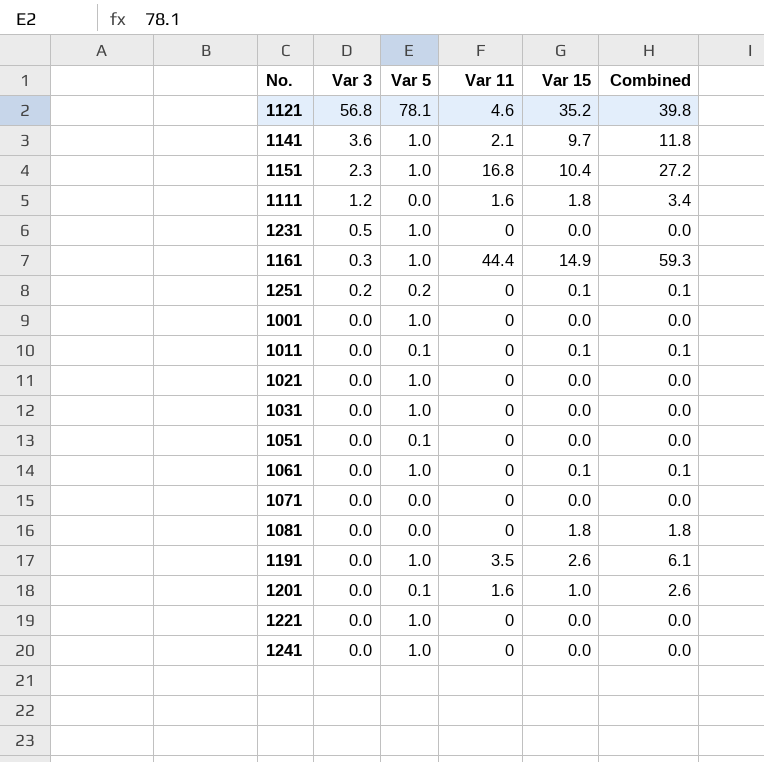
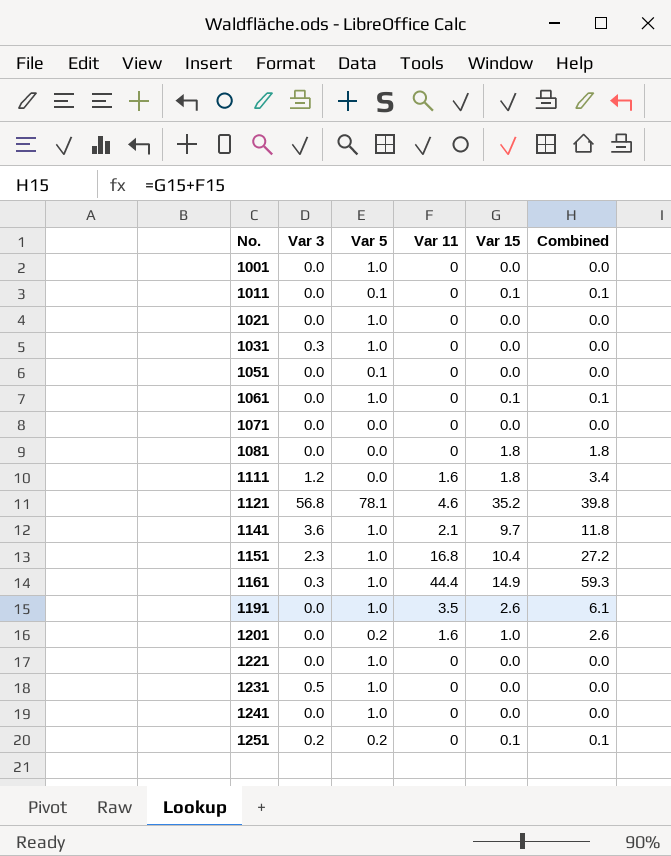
row order: Var 3 descending -> No. ascending
1031 | Var 3: 0.0 -> 0.3
1201 | Var 5: 0.1 -> 0.2

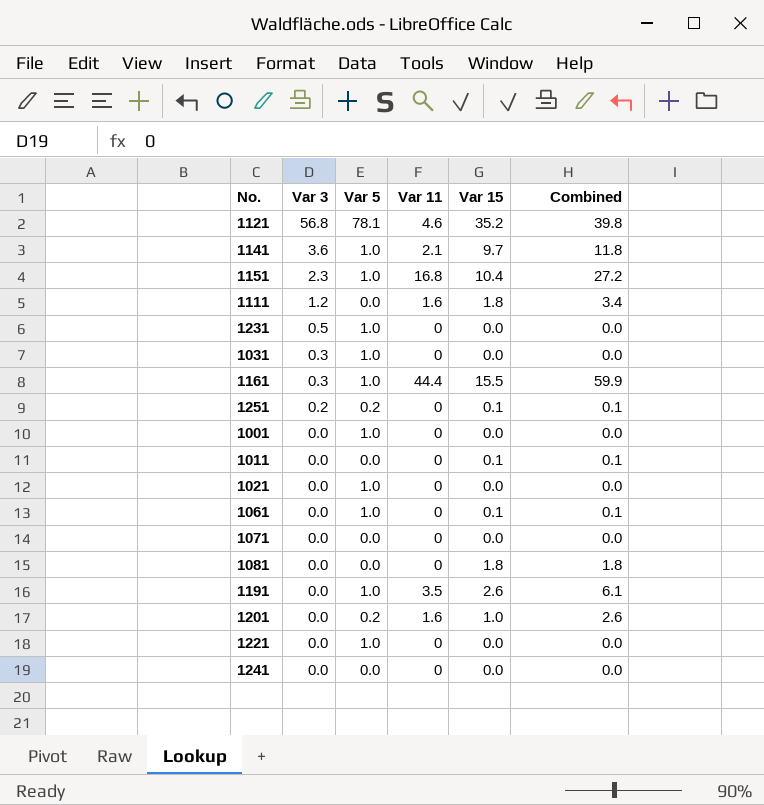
row order: No. ascending -> Var 3 descending
row 1051: 0.0 | 0.1 | 0 | 0.0 | 0.0 -> none
1161 | Var 15: 14.9 -> 15.5
1161 | Combined: 59.3 -> 59.9
1011 | Var 5: 0.1 -> 0.0
1241 | Var 5: 1.0 -> 0.0

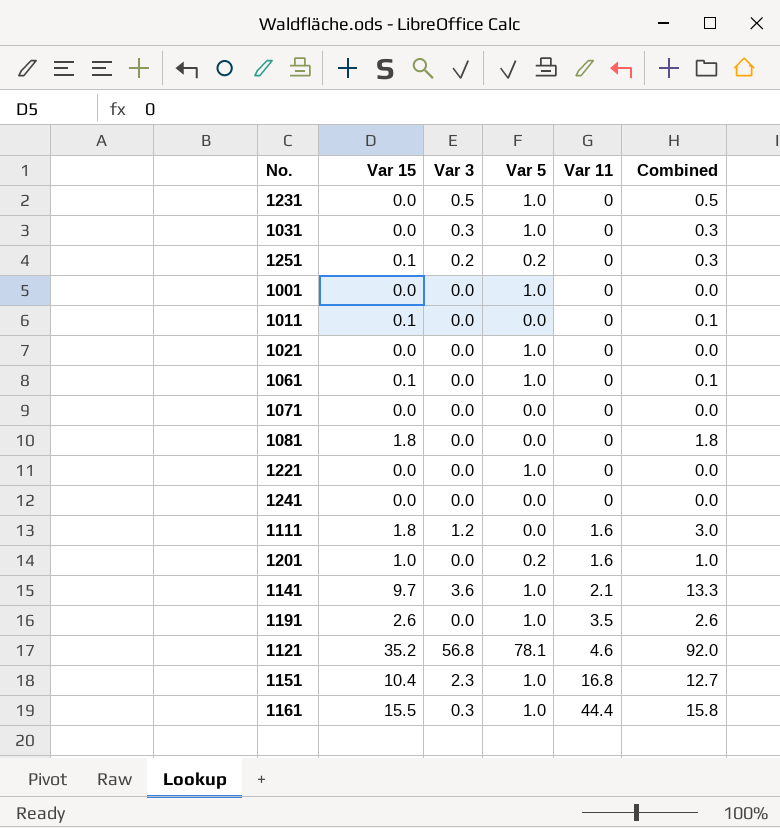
row order: Var 3 descending -> Var 11 ascending
column Var 15 | position: 5 -> 2
column Combined | formula: [Var 11] + [Var 15] -> [Var 15] + [Var 3]

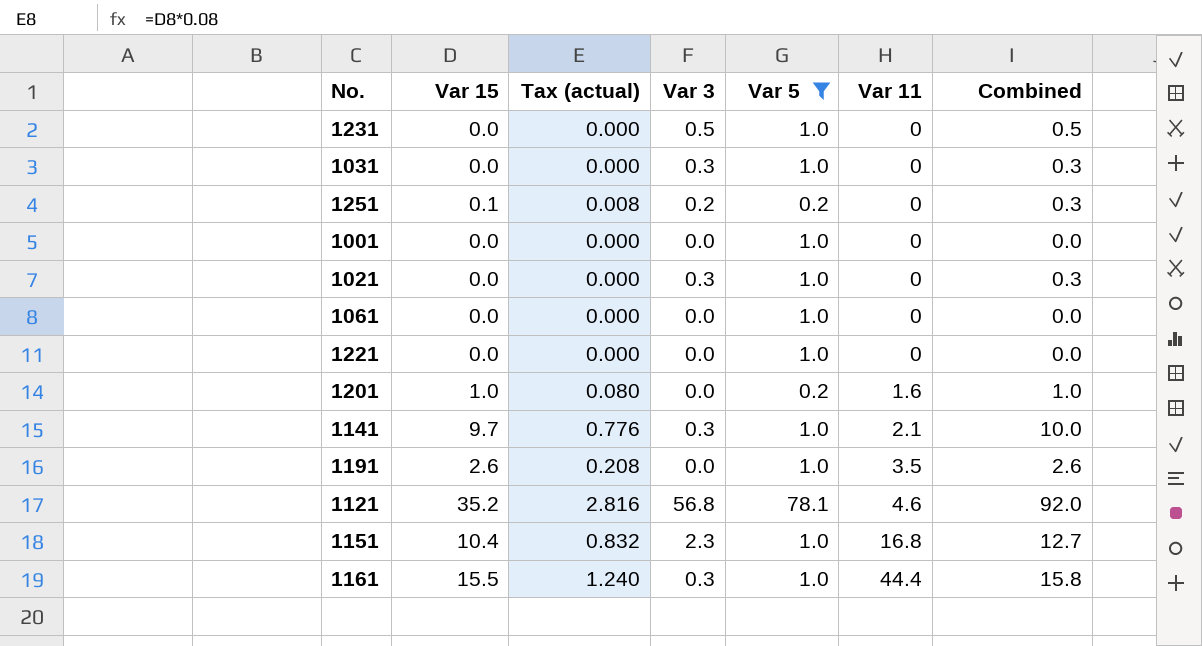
filter: none -> Var 5 != 0.0
column Tax (actual) | formula: none -> [Var 15] * 0.08
1021 | Var 3: 0.0 -> 0.3
1021 | Combined: 0.0 -> 0.3
1061 | Var 15: 0.1 -> 0.0
1061 | Combined: 0.1 -> 0.0
1141 | Var 3: 3.6 -> 0.3
1141 | Combined: 13.3 -> 10.0

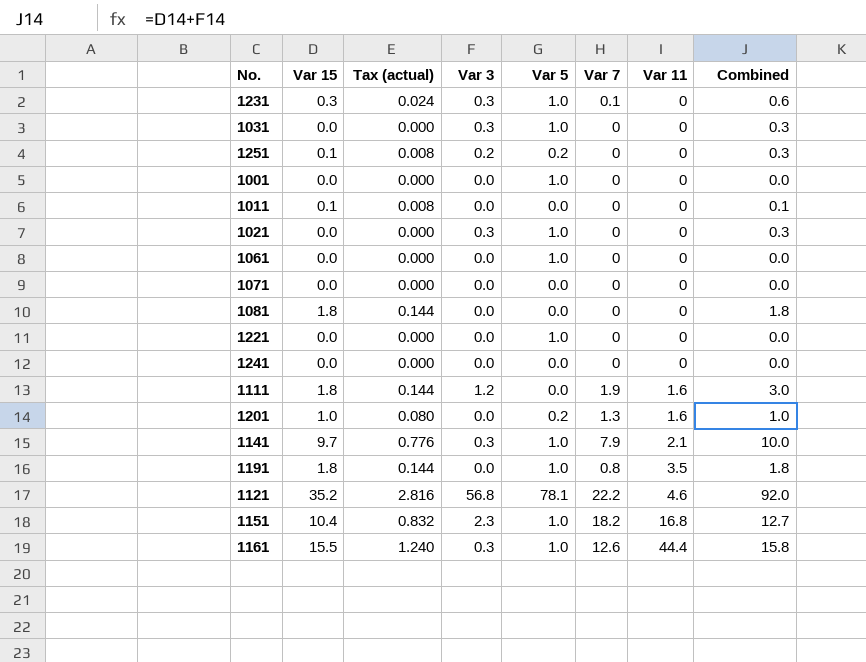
filter: Var 5 != 0.0 -> none
column Var 7 | position: none -> 6
1231 | Var 15: 0.0 -> 0.3
1231 | Tax (actual): 0.000 -> 0.024
1231 | Var 3: 0.5 -> 0.3
1231 | Combined: 0.5 -> 0.6
1191 | Var 15: 2.6 -> 1.8
1191 | Tax (actual): 0.208 -> 0.144
1191 | Combined: 2.6 -> 1.8

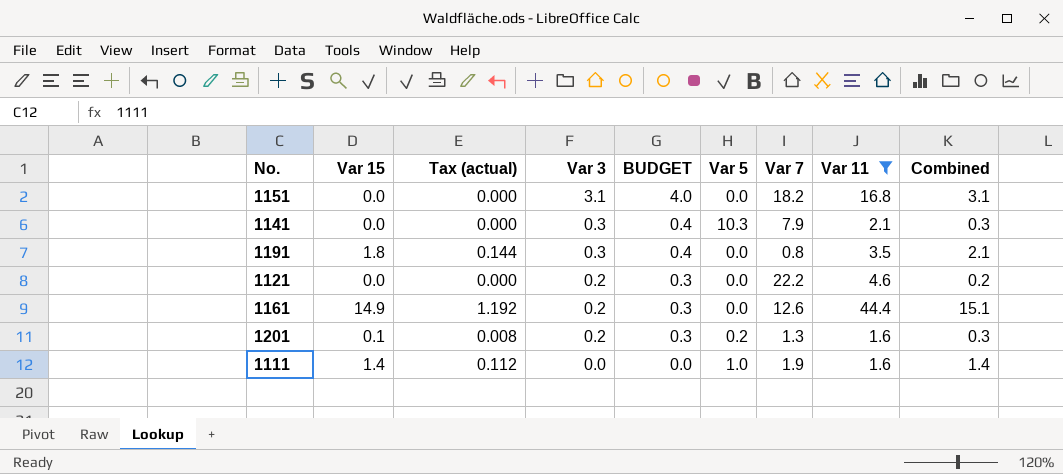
filter: none -> Var 11 != 0
row order: Var 11 ascending -> Var 3 descending
column BUDGET | formula: none -> [Var 3] * 1.3
1151 | Var 15: 10.4 -> 0.0
1151 | Tax (actual): 0.832 -> 0.000
1151 | Var 3: 2.3 -> 3.1
1151 | Var 5: 1.0 -> 0.0
1151 | Combined: 12.7 -> 3.1
1141 | Var 15: 9.7 -> 0.0
1141 | Tax (actual): 0.776 -> 0.000
1141 | Var 5: 1.0 -> 10.3
1141 | Combined: 10.0 -> 0.3
1191 | Var 3: 0.0 -> 0.3
1191 | Var 5: 1.0 -> 0.0
1191 | Combined: 1.8 -> 2.1
1121 | Var 15: 35.2 -> 0.0
1121 | Tax (actual): 2.816 -> 0.000
1121 | Var 3: 56.8 -> 0.2
1121 | Var 5: 78.1 -> 0.0
1121 | Combined: 92.0 -> 0.2
1161 | Var 15: 15.5 -> 14.9
1161 | Tax (actual): 1.240 -> 1.192
1161 | Var 3: 0.3 -> 0.2
1161 | Var 5: 1.0 -> 0.0
1161 | Combined: 15.8 -> 15.1
1201 | Var 15: 1.0 -> 0.1
1201 | Tax (actual): 0.080 -> 0.008
1201 | Var 3: 0.0 -> 0.2
1201 | Combined: 1.0 -> 0.3
1111 | Var 15: 1.8 -> 1.4
1111 | Tax (actual): 0.144 -> 0.112
1111 | Var 3: 1.2 -> 0.0
1111 | Var 5: 0.0 -> 1.0
1111 | Combined: 3.0 -> 1.4

